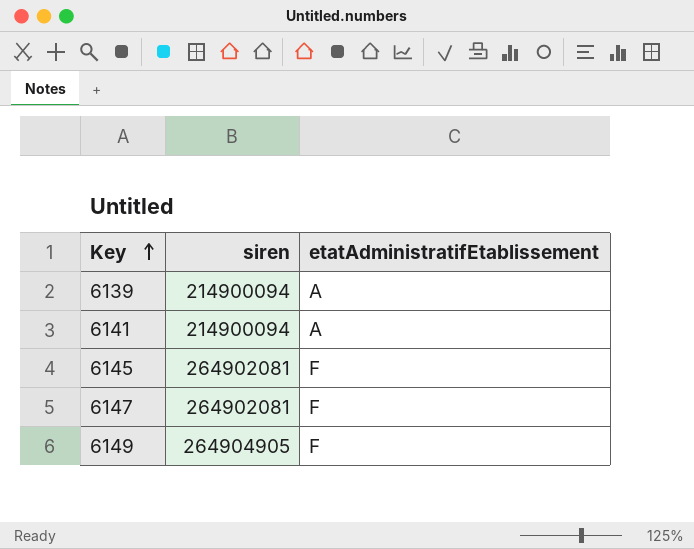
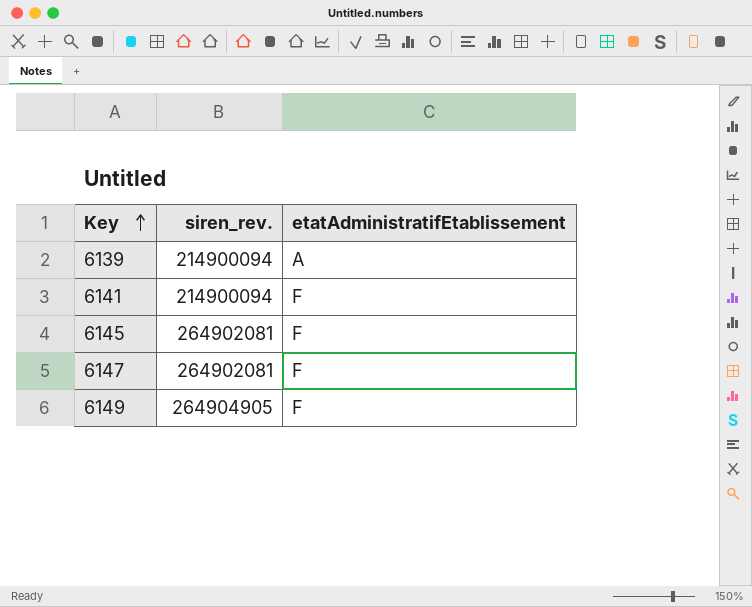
column name: siren -> siren_rev.
6141 | etatAdministratifEtablissement: A -> F

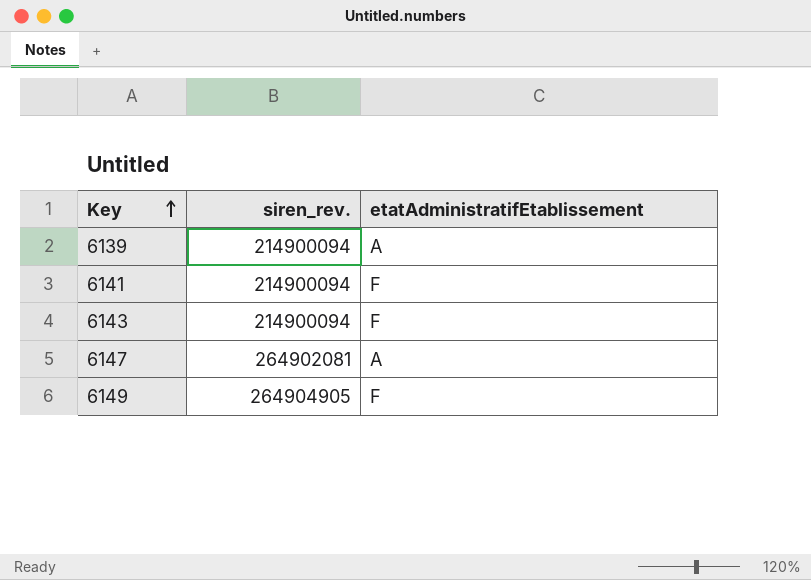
row 6145: 264902081 | F -> none
row 6143: none -> 214900094 | F
6147 | etatAdministratifEtablissement: F -> A

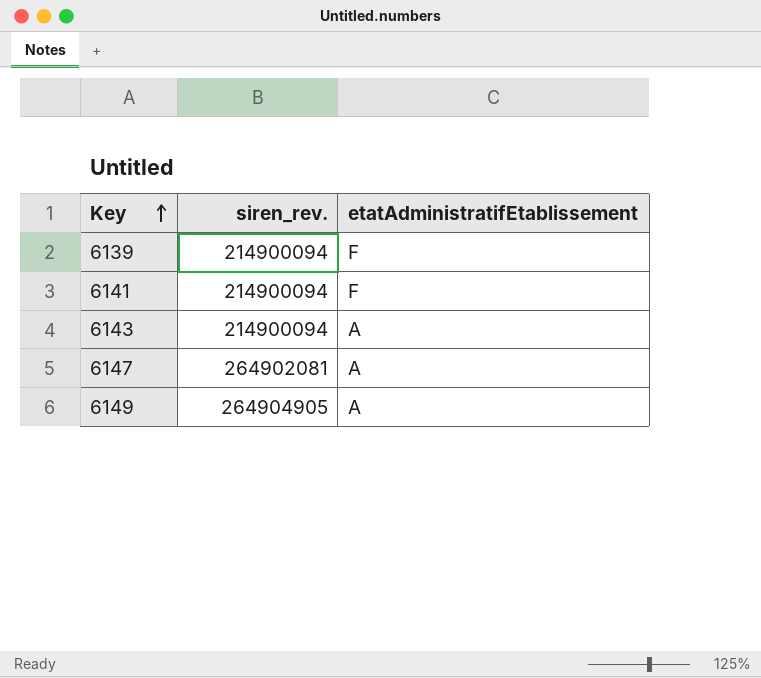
6139 | etatAdministratifEtablissement: A -> F
6143 | etatAdministratifEtablissement: F -> A
6149 | etatAdministratifEtablissement: F -> A

